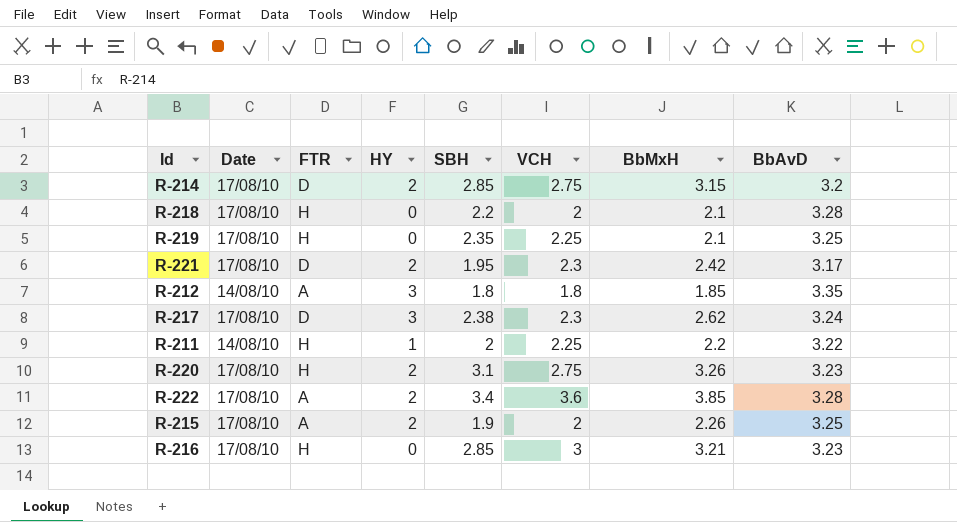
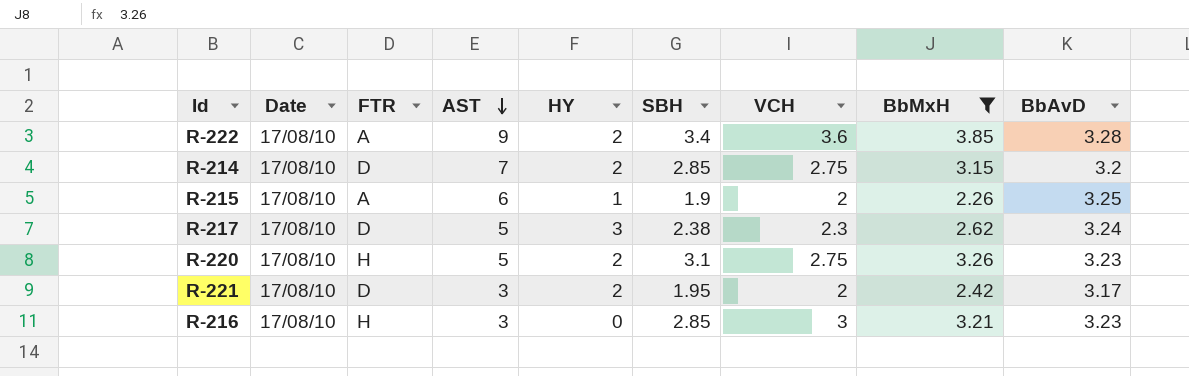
filter: none -> BbMxH >= 2.26
row order: none -> AST descending
column AST | position: none -> 4
R-215 | HY: 2 -> 1
R-221 | VCH: 2.3 -> 2

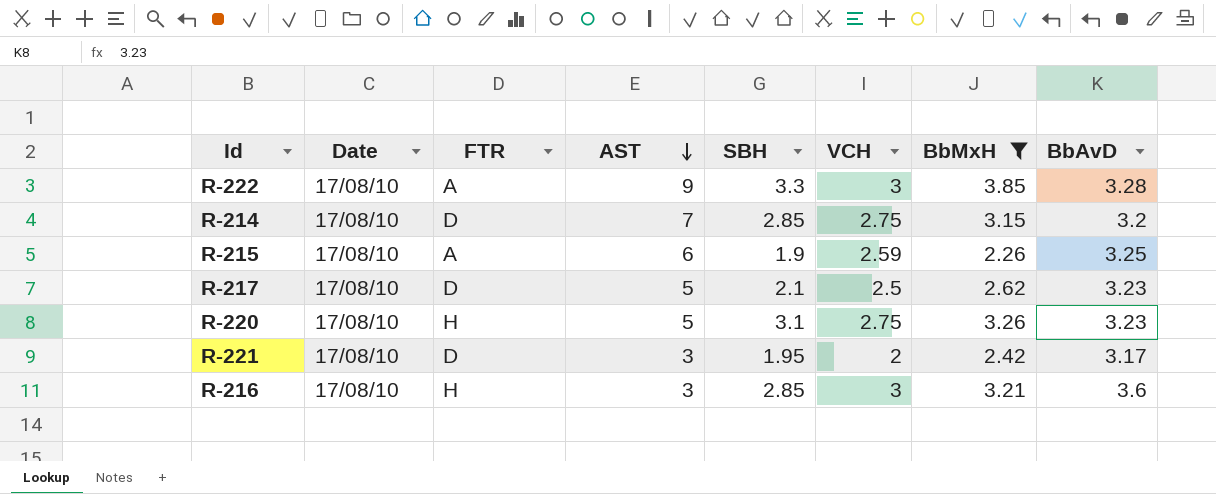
column HY | position: 5 -> none
R-222 | SBH: 3.4 -> 3.3
R-222 | VCH: 3.6 -> 3
R-215 | VCH: 2 -> 2.59
R-217 | SBH: 2.38 -> 2.1
R-217 | VCH: 2.3 -> 2.5
R-217 | BbAvD: 3.24 -> 3.23
R-216 | BbAvD: 3.23 -> 3.6

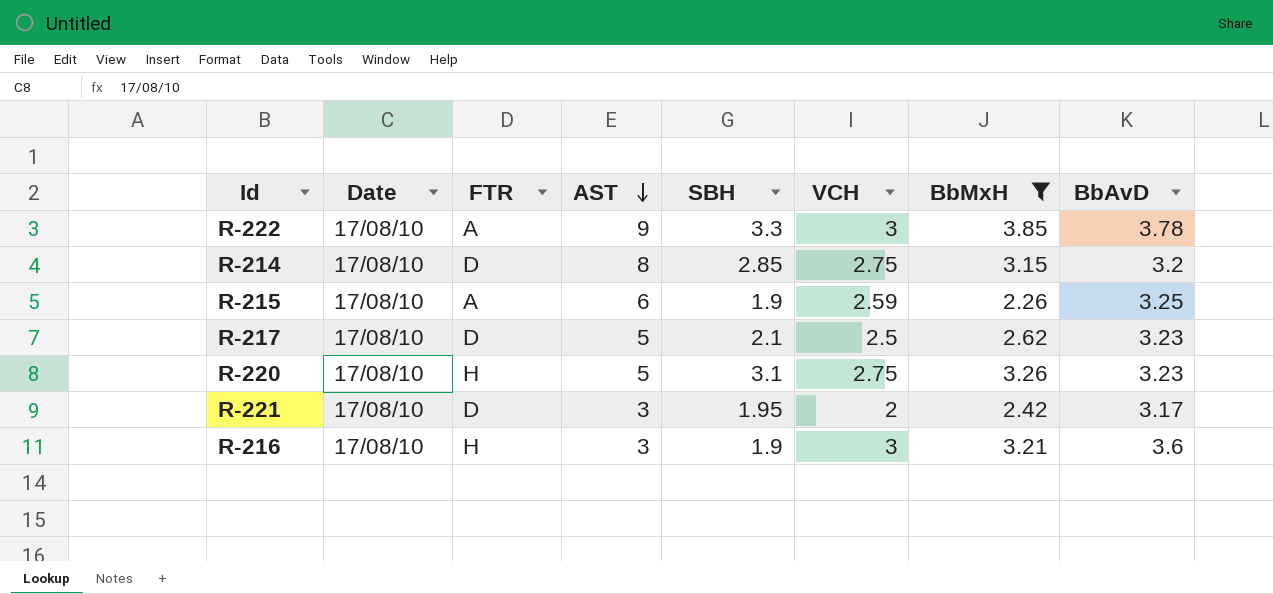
R-222 | BbAvD: 3.28 -> 3.78
R-214 | AST: 7 -> 8
R-216 | SBH: 2.85 -> 1.9

